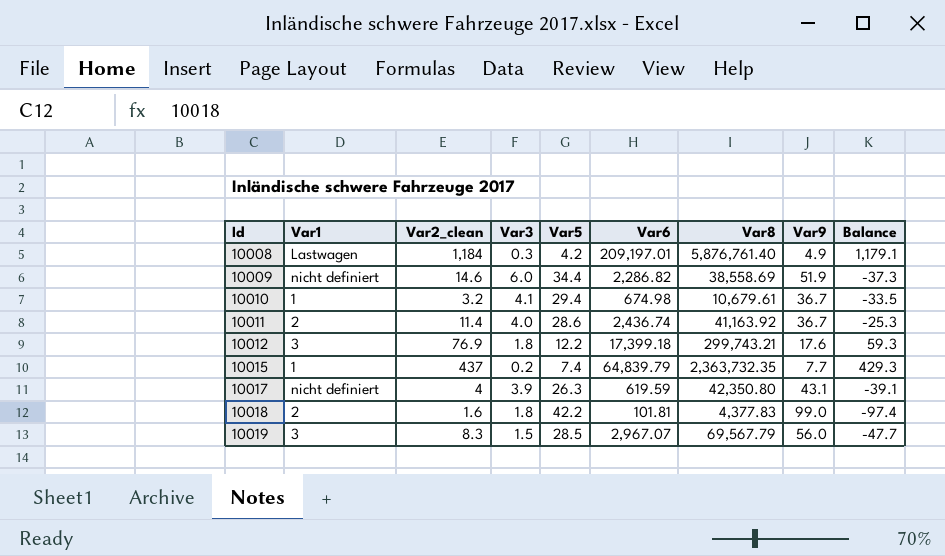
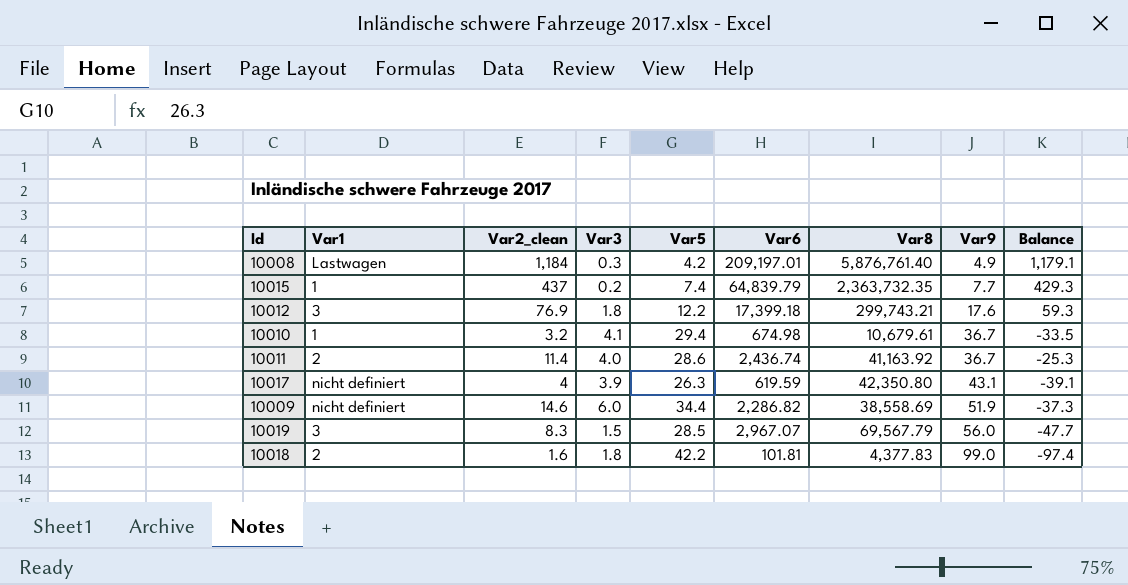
row order: Id ascending -> Var9 ascending

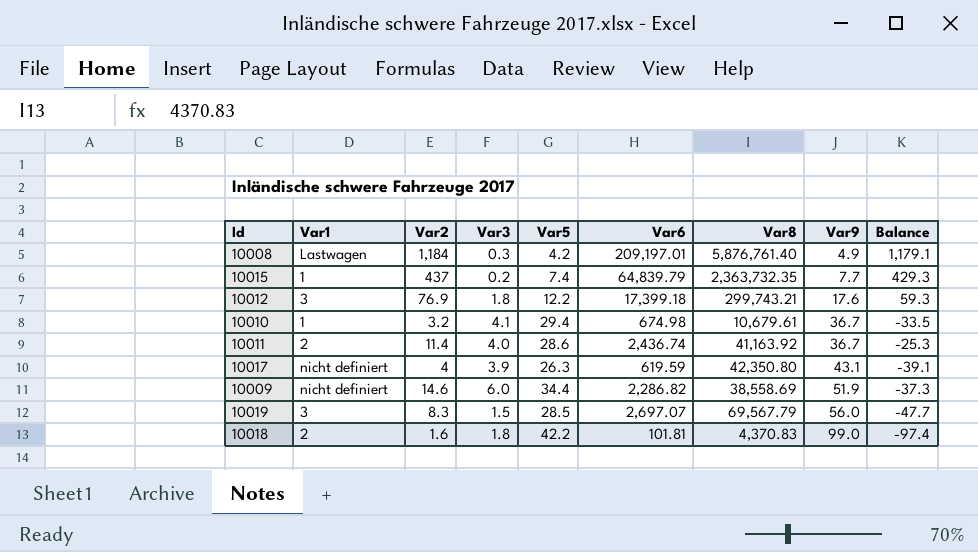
column name: Var2_clean -> Var2
10019 | Var6: 2,967.07 -> 2,697.07
10018 | Var8: 4,377.83 -> 4,370.83

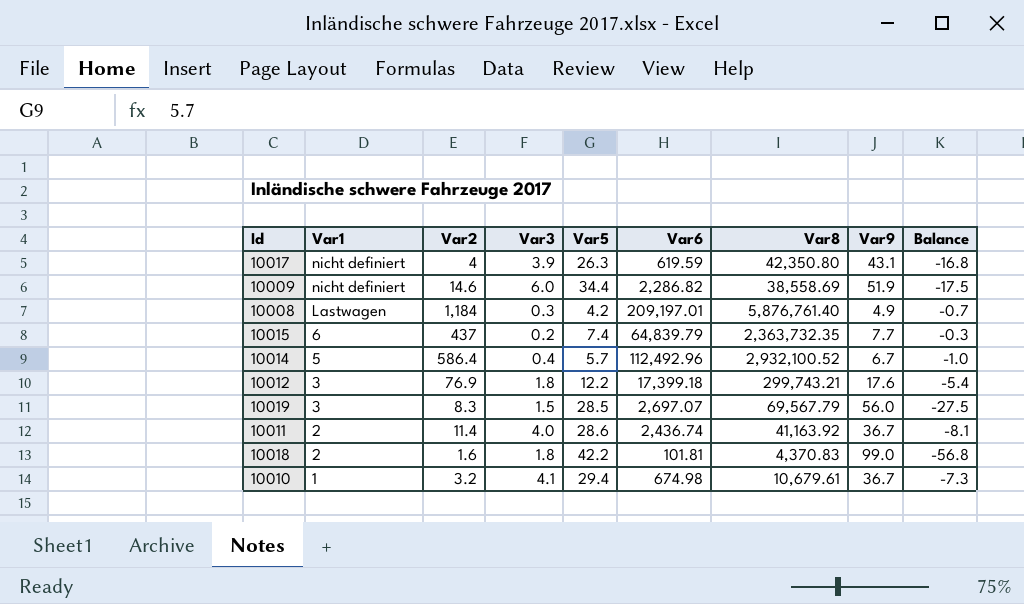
row order: Var9 ascending -> Var1 descending
column Balance | formula: [Var2] - [Var9] -> [Var5] - [Var9]
10015 | Var1: 1 -> 6
row 10014: none -> 5 | 586.4 | 0.4 | 5.7 | 112,492.96 | 2,932,100.52 | 6.7 | -1.0

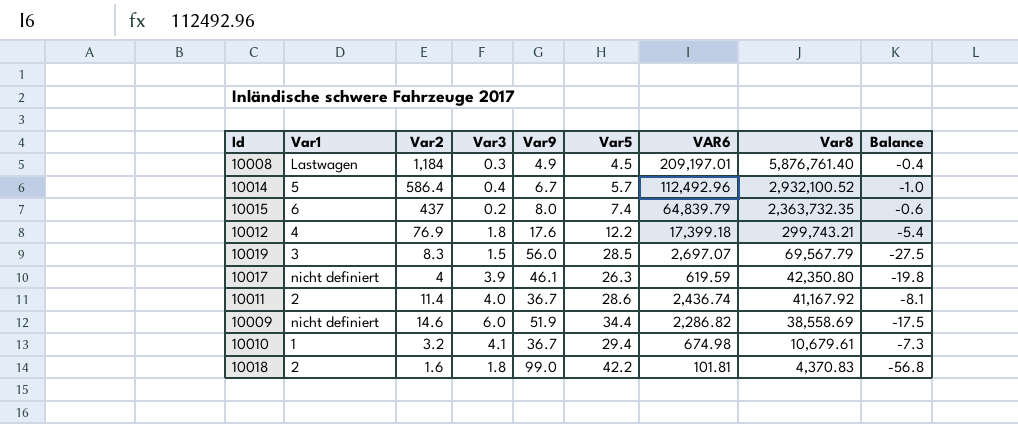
row order: Var1 descending -> Var8 descending
column Var9 | position: 8 -> 5
column name: Var6 -> VAR6
10008 | Var5: 4.2 -> 4.5
10008 | Balance: -0.7 -> -0.4
10015 | Var9: 7.7 -> 8.0
10015 | Balance: -0.3 -> -0.6
10012 | Var1: 3 -> 4
10017 | Var9: 43.1 -> 46.1
10017 | Balance: -16.8 -> -19.8
10011 | Var8: 41,163.92 -> 41,167.92

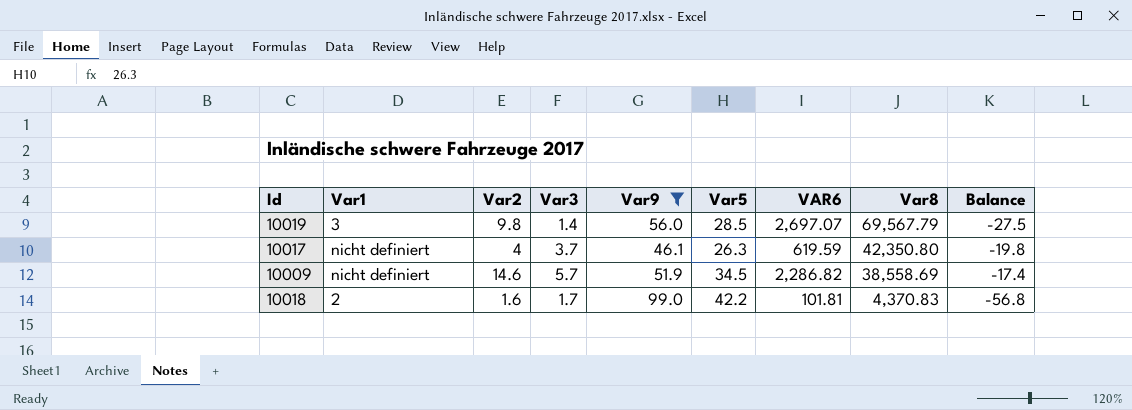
filter: none -> Var9 >= 46.1
10019 | Var2: 8.3 -> 9.8
10019 | Var3: 1.5 -> 1.4
10017 | Var3: 3.9 -> 3.7
10009 | Var3: 6.0 -> 5.7
10009 | Var5: 34.4 -> 34.5
10009 | Balance: -17.5 -> -17.4
10018 | Var3: 1.8 -> 1.7

